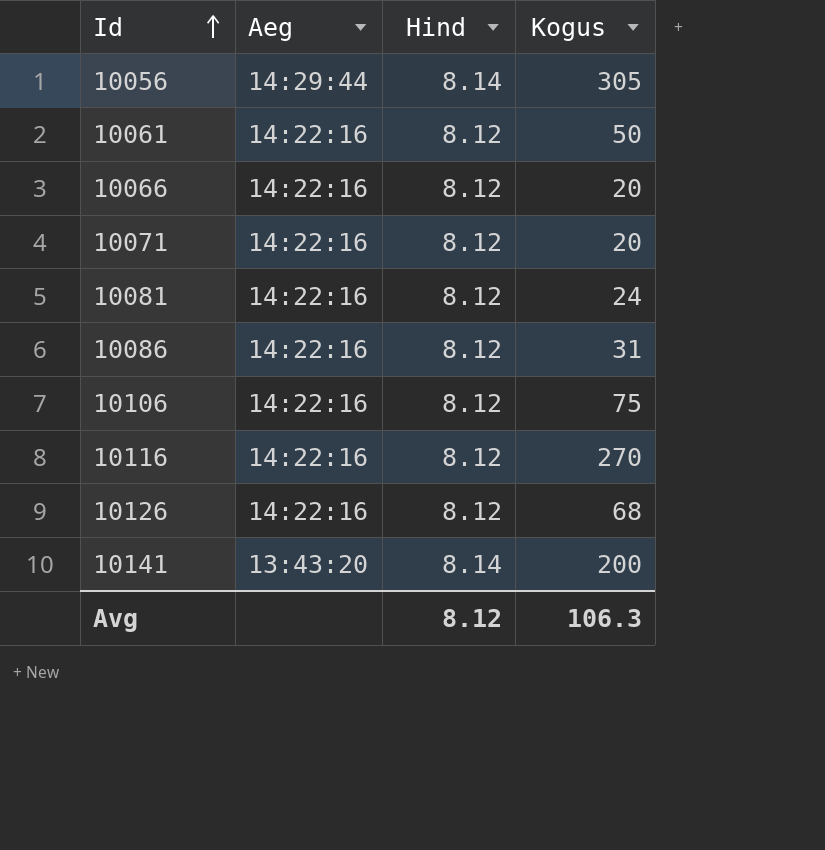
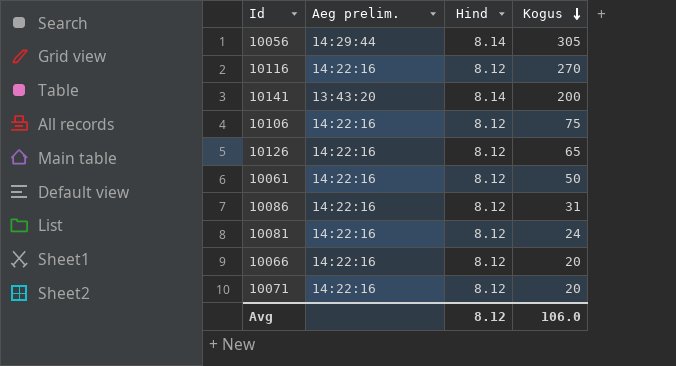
row order: Id ascending -> Kogus descending
column name: Aeg -> Aeg prelim.
10126 | Kogus: 68 -> 65
Avg | Kogus: 106.3 -> 106.0

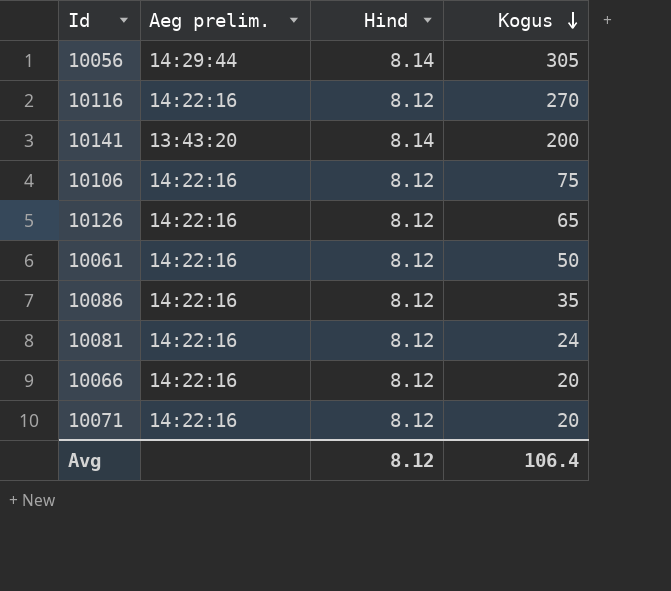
10086 | Kogus: 31 -> 35
Avg | Kogus: 106.0 -> 106.4

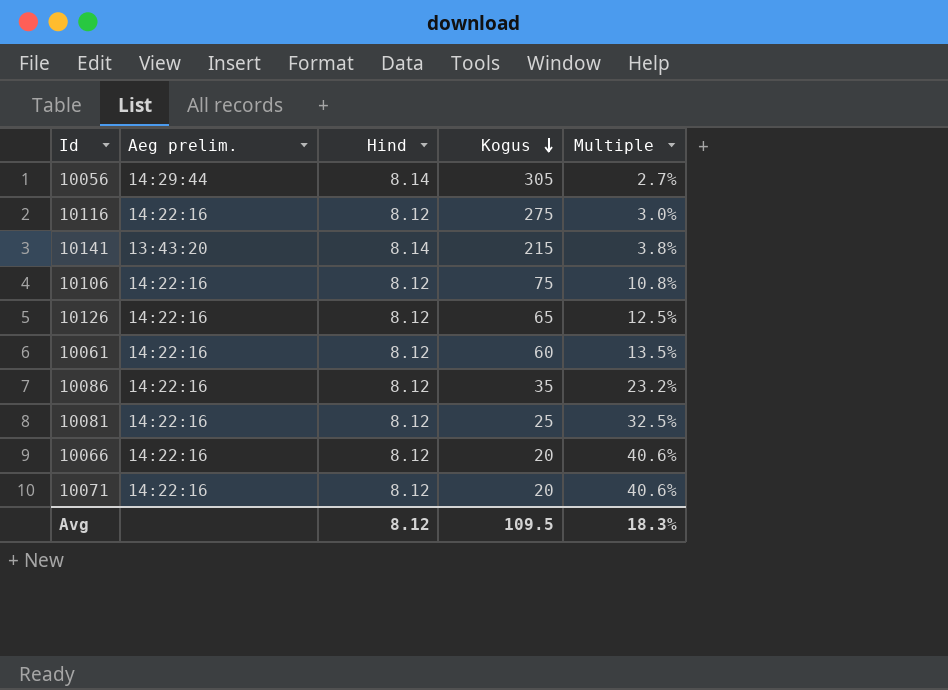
column Multiple | formula: none -> [Hind] / [Kogus]
10116 | Kogus: 270 -> 275
10141 | Kogus: 200 -> 215
10061 | Kogus: 50 -> 60
10081 | Kogus: 24 -> 25
Avg | Kogus: 106.4 -> 109.5

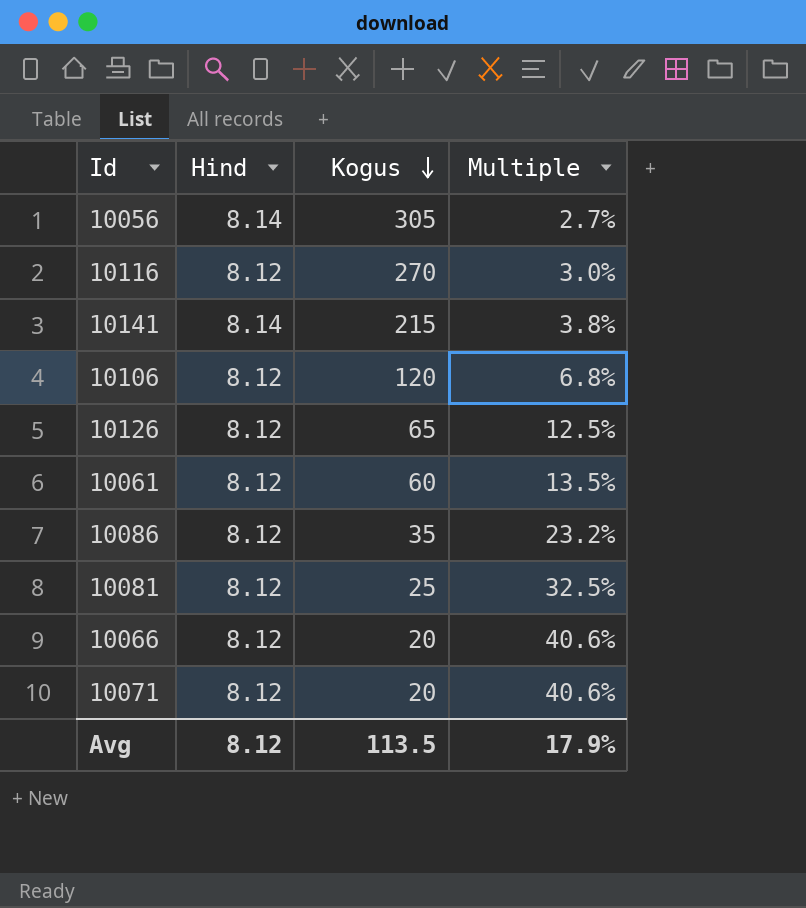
column Aeg prelim. | position: 2 -> none
10116 | Kogus: 275 -> 270
10106 | Kogus: 75 -> 120
10106 | Multiple: 10.8% -> 6.8%
Avg | Kogus: 109.5 -> 113.5
Avg | Multiple: 18.3% -> 17.9%

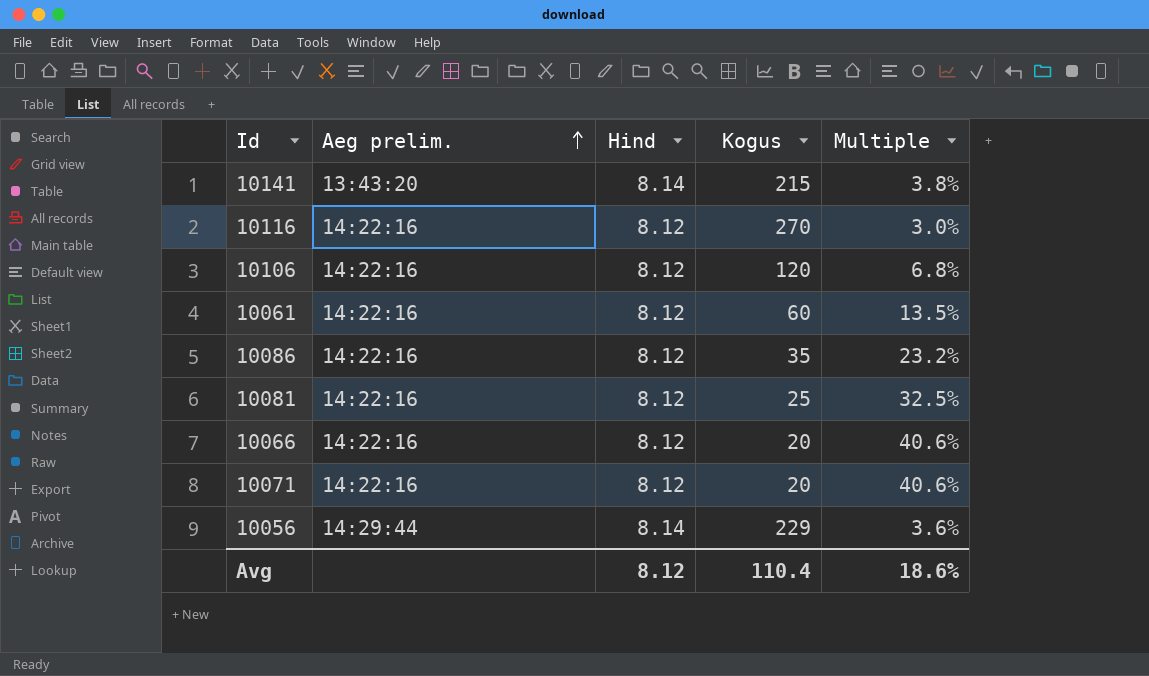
row order: Kogus descending -> Aeg prelim. ascending
column Aeg prelim. | position: none -> 2
row 10126: 8.12 | 65 | 12.5% -> none
10056 | Kogus: 305 -> 229
10056 | Multiple: 2.7% -> 3.6%
Avg | Kogus: 113.5 -> 110.4
Avg | Multiple: 17.9% -> 18.6%

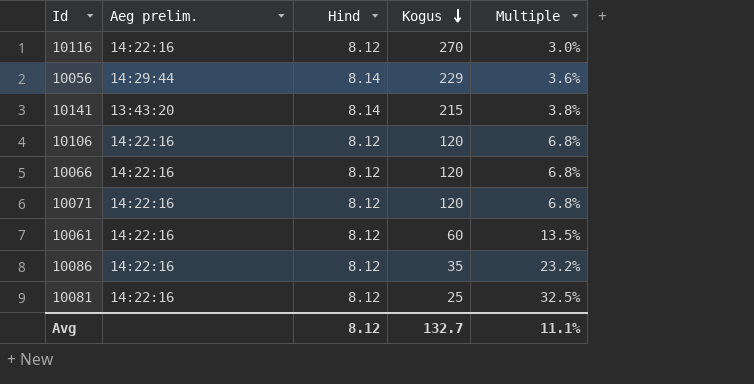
row order: Aeg prelim. ascending -> Kogus descending
10066 | Kogus: 20 -> 120
10066 | Multiple: 40.6% -> 6.8%
10071 | Kogus: 20 -> 120
10071 | Multiple: 40.6% -> 6.8%
Avg | Kogus: 110.4 -> 132.7
Avg | Multiple: 18.6% -> 11.1%

